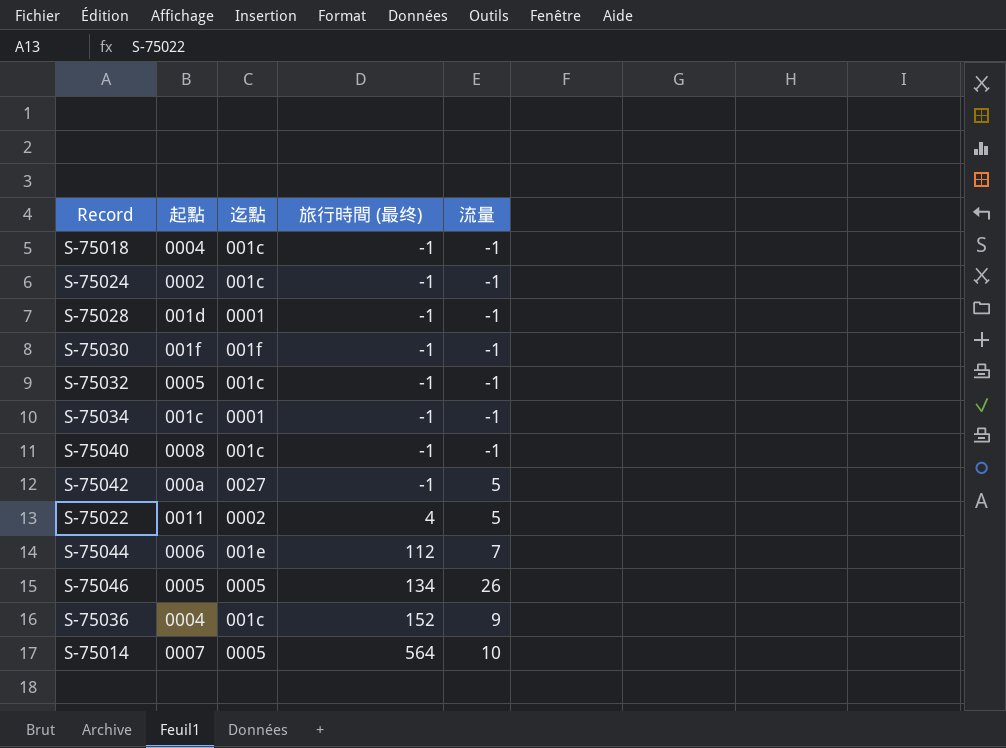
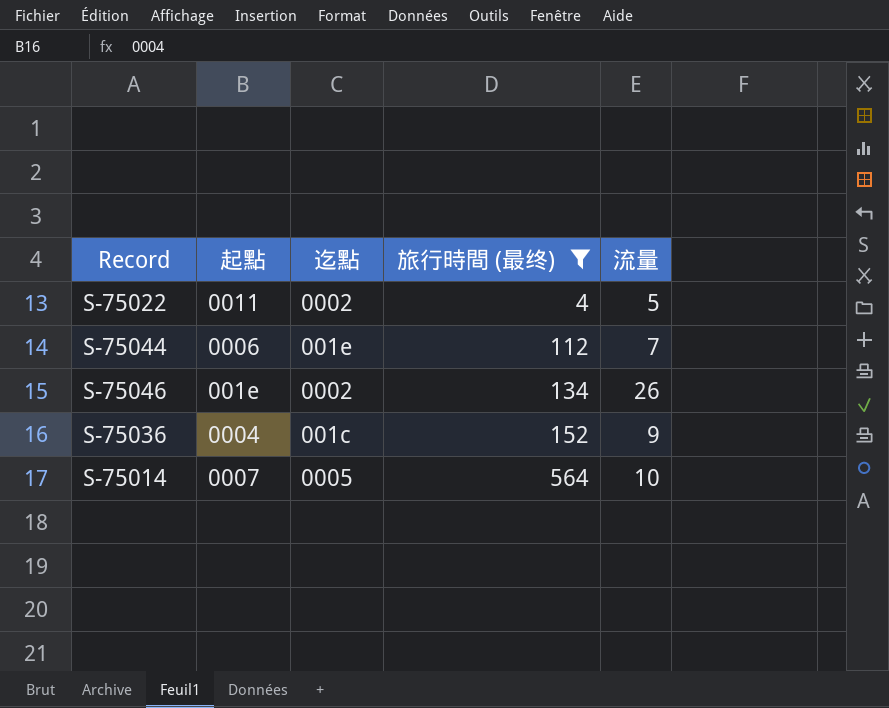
filter: none -> 旅行時間 (最终) != -1
S-75046 | 起點: 0005 -> 001e
S-75046 | 迄點: 0005 -> 0002

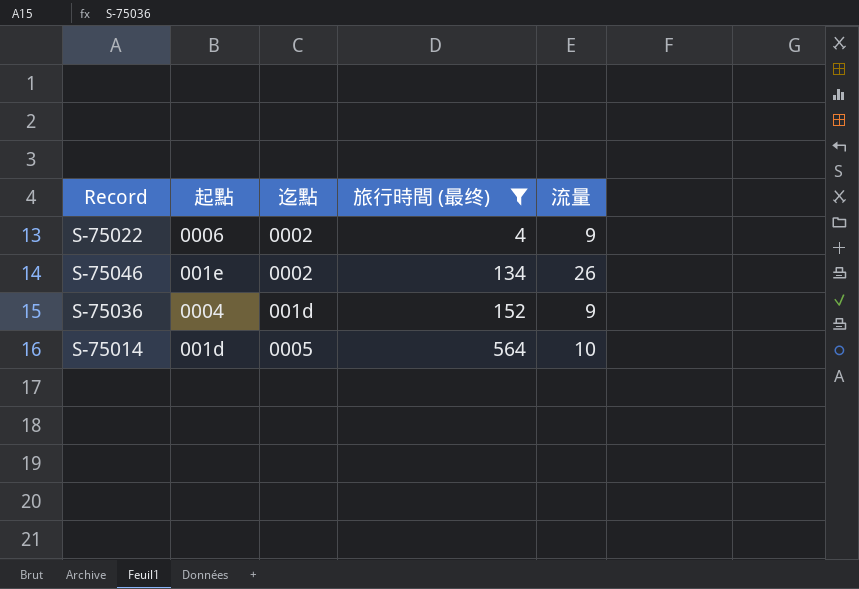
row S-75044: 0006 | 001e | 112 | 7 -> none
S-75022 | 起點: 0011 -> 0006
S-75022 | 流量: 5 -> 9
S-75036 | 迄點: 001c -> 001d
S-75014 | 起點: 0007 -> 001d

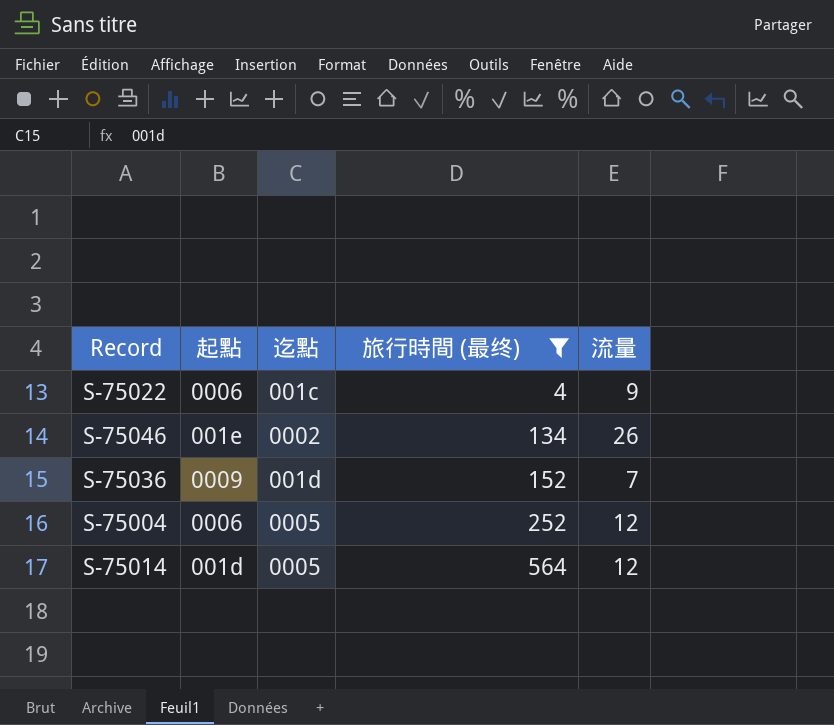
S-75022 | 迄點: 0002 -> 001c
S-75036 | 起點: 0004 -> 0009
S-75036 | 流量: 9 -> 7
row S-75004: none -> 0006 | 0005 | 252 | 12
S-75014 | 流量: 10 -> 12

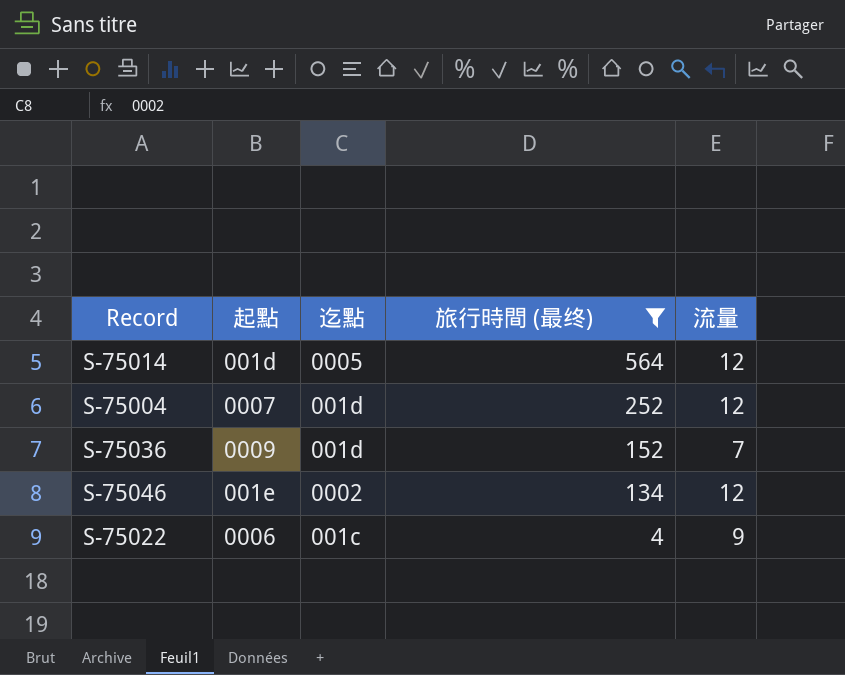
row order: 旅行時間 (最终) ascending -> 旅行時間 (最终) descending
S-75004 | 起點: 0006 -> 0007
S-75004 | 迄點: 0005 -> 001d
S-75046 | 流量: 26 -> 12

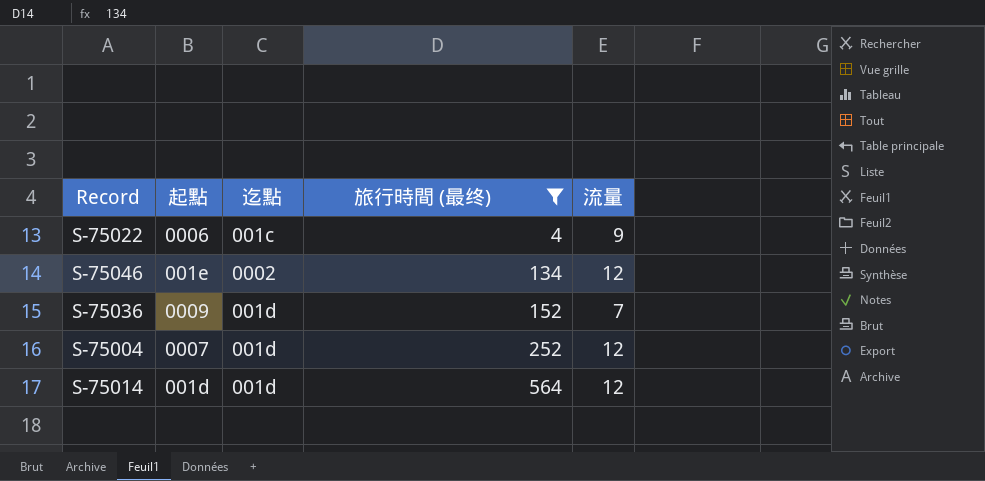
row order: 旅行時間 (最终) descending -> 旅行時間 (最终) ascending
S-75014 | 迄點: 0005 -> 001d

